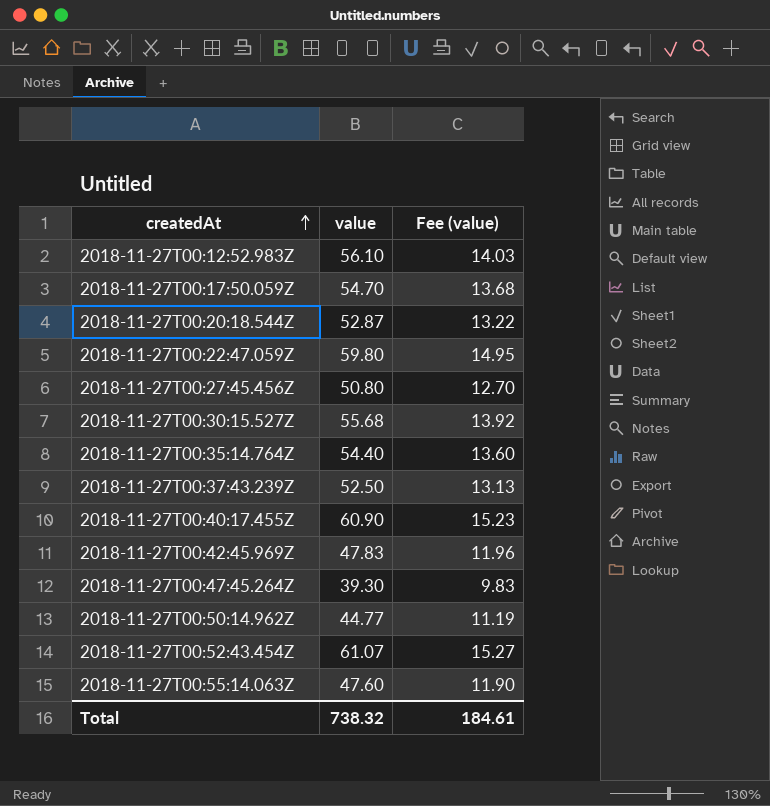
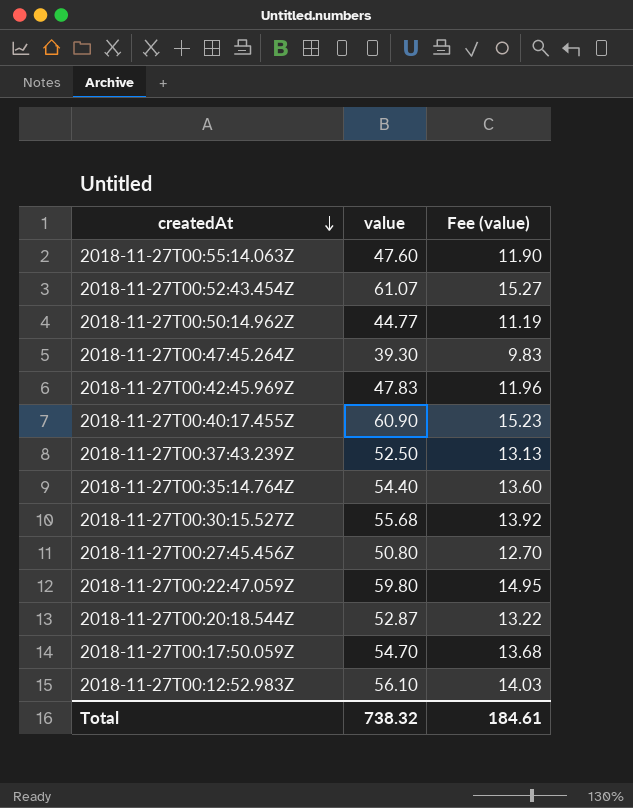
row order: createdAt ascending -> createdAt descending

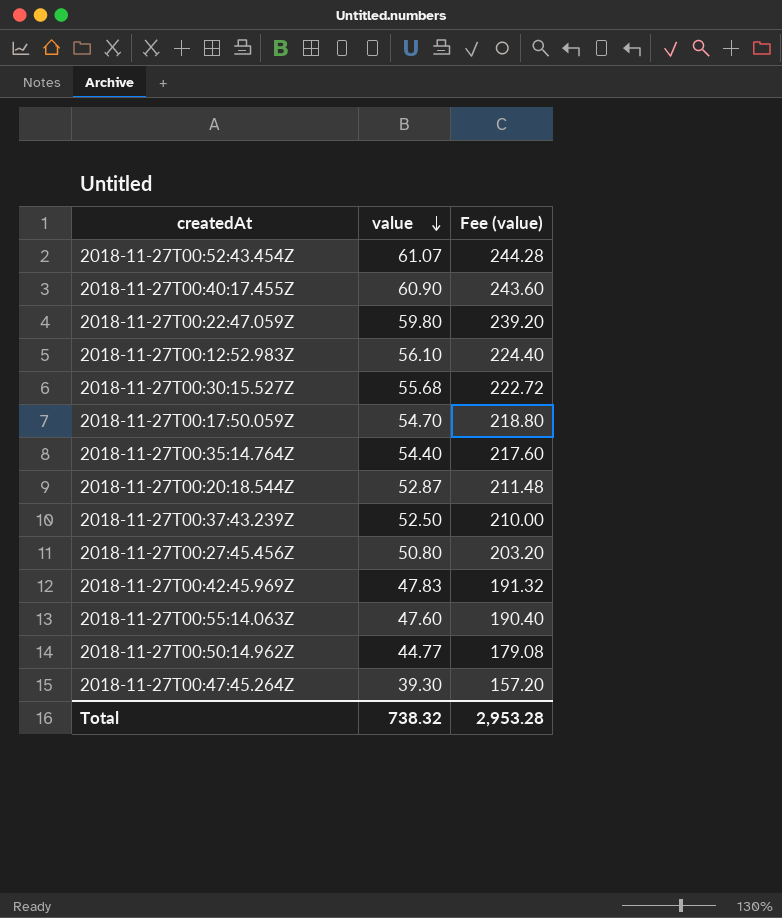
row order: createdAt descending -> value descending
column Fee (value) | formula: [value] * 0.25 -> [value] * 4
Total | Fee (value): 184.61 -> 2,953.28

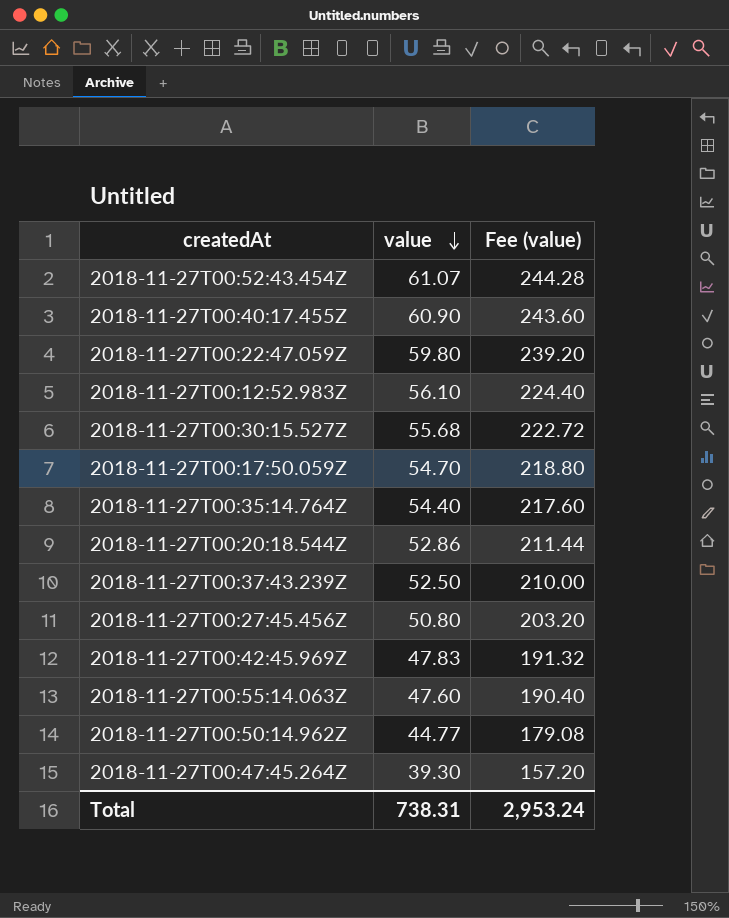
2018-11-27T00:20:18.544Z | value: 52.87 -> 52.86
2018-11-27T00:20:18.544Z | Fee (value): 211.48 -> 211.44
Total | value: 738.32 -> 738.31
Total | Fee (value): 2,953.28 -> 2,953.24

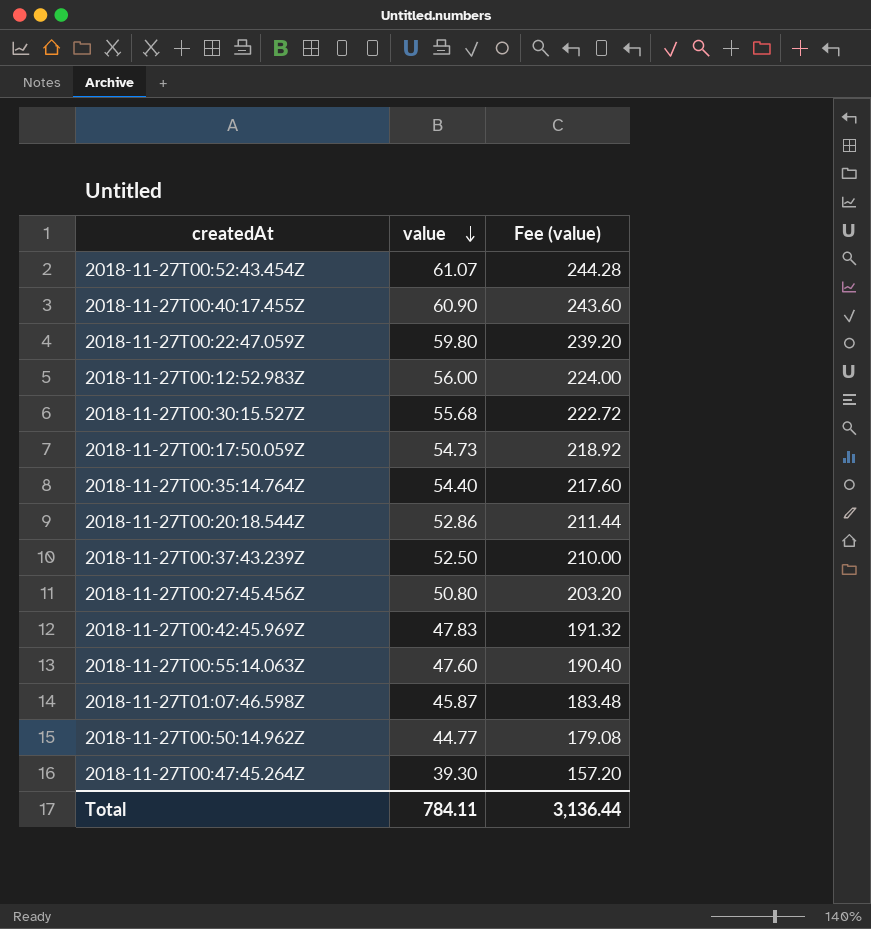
2018-11-27T00:12:52.983Z | value: 56.10 -> 56.00
2018-11-27T00:12:52.983Z | Fee (value): 224.40 -> 224.00
2018-11-27T00:17:50.059Z | value: 54.70 -> 54.73
2018-11-27T00:17:50.059Z | Fee (value): 218.80 -> 218.92
row 2018-11-27T01:07:46.598Z: none -> 45.87 | 183.48
Total | value: 738.31 -> 784.11
Total | Fee (value): 2,953.24 -> 3,136.44

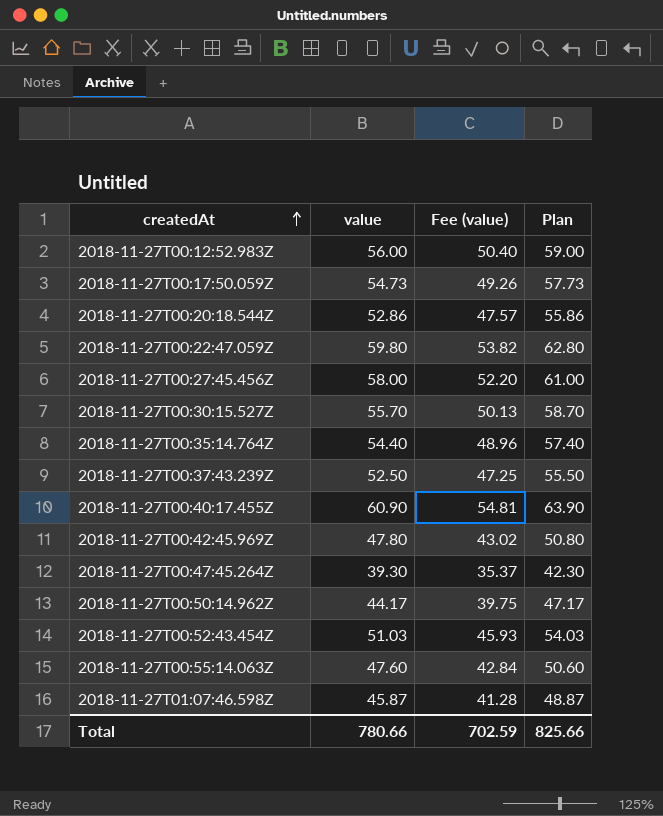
row order: value descending -> createdAt ascending
column Fee (value) | formula: [value] * 4 -> [value] * 0.9
column Plan | formula: none -> [value] + 3
2018-11-27T00:27:45.456Z | value: 50.80 -> 58.00
2018-11-27T00:30:15.527Z | value: 55.68 -> 55.70
2018-11-27T00:42:45.969Z | value: 47.83 -> 47.80
2018-11-27T00:50:14.962Z | value: 44.77 -> 44.17
2018-11-27T00:52:43.454Z | value: 61.07 -> 51.03
Total | value: 784.11 -> 780.66
Total | Fee (value): 3,136.44 -> 702.59

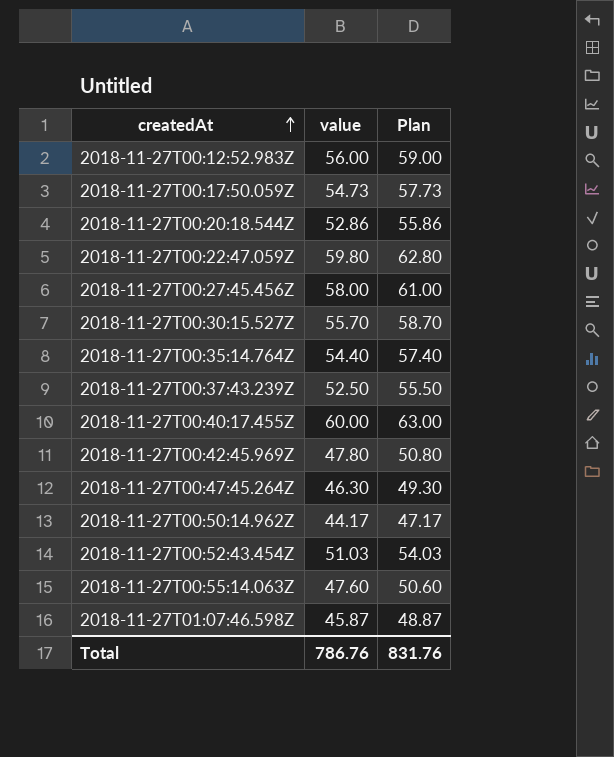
column Fee (value) | formula: [value] * 0.9 -> none
2018-11-27T00:40:17.455Z | value: 60.90 -> 60.00
2018-11-27T00:40:17.455Z | Plan: 63.90 -> 63.00
2018-11-27T00:47:45.264Z | value: 39.30 -> 46.30
2018-11-27T00:47:45.264Z | Plan: 42.30 -> 49.30
Total | value: 780.66 -> 786.76
Total | Plan: 825.66 -> 831.76

